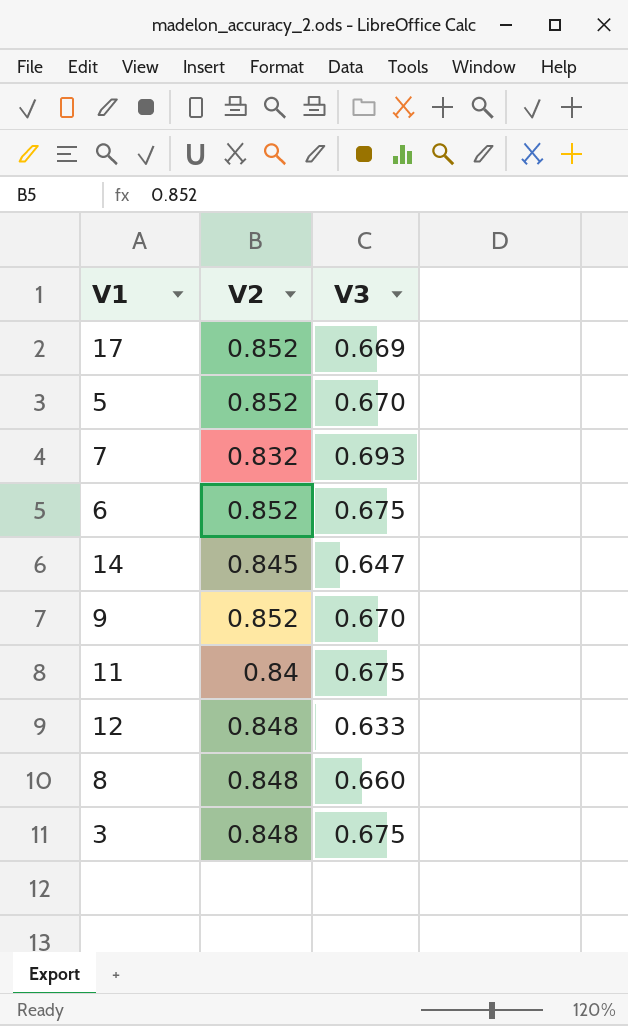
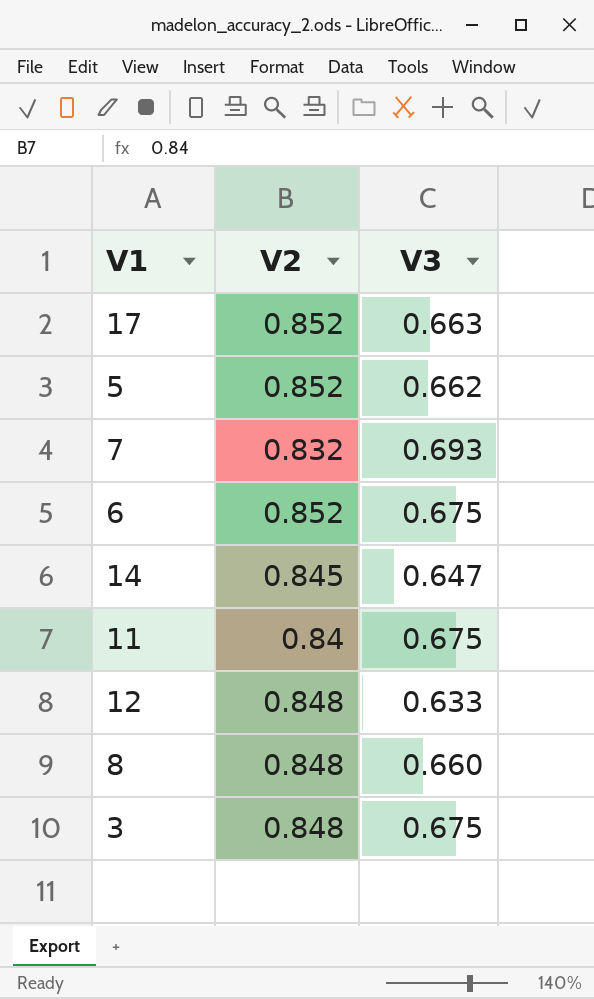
row 9: 0.852 | 0.670 -> none
17 | V3: 0.669 -> 0.663
5 | V3: 0.670 -> 0.662

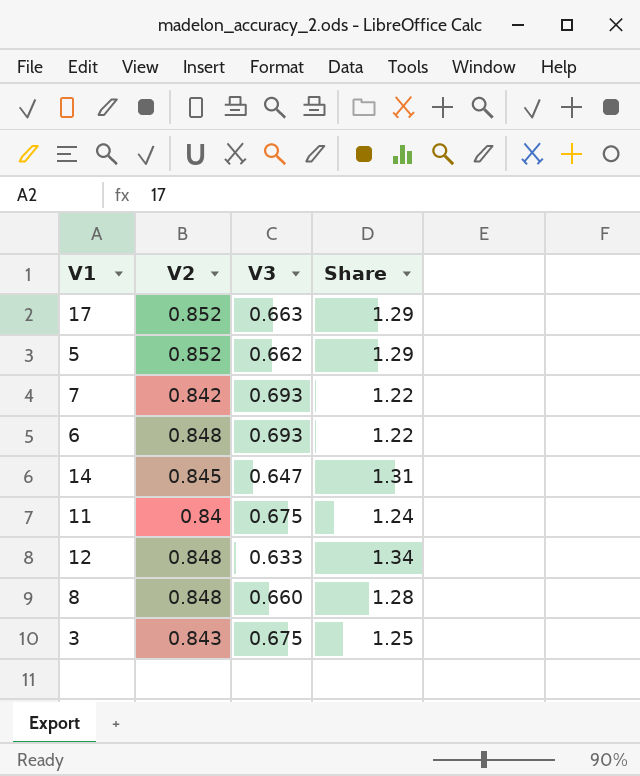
column Share | formula: none -> [V2] / [V3]
7 | V2: 0.832 -> 0.842
6 | V2: 0.852 -> 0.848
6 | V3: 0.675 -> 0.693
3 | V2: 0.848 -> 0.843

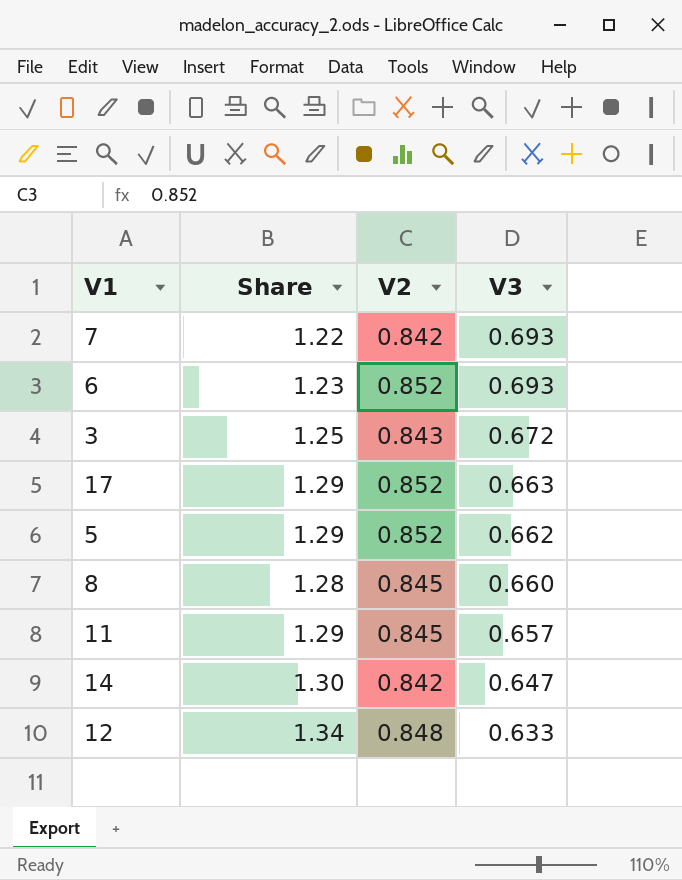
row order: none -> V3 descending
column Share | position: 4 -> 2
6 | Share: 1.22 -> 1.23
6 | V2: 0.848 -> 0.852
3 | V3: 0.675 -> 0.672
8 | V2: 0.848 -> 0.845
11 | Share: 1.24 -> 1.29
11 | V2: 0.84 -> 0.845
11 | V3: 0.675 -> 0.657
14 | Share: 1.31 -> 1.30
14 | V2: 0.845 -> 0.842

